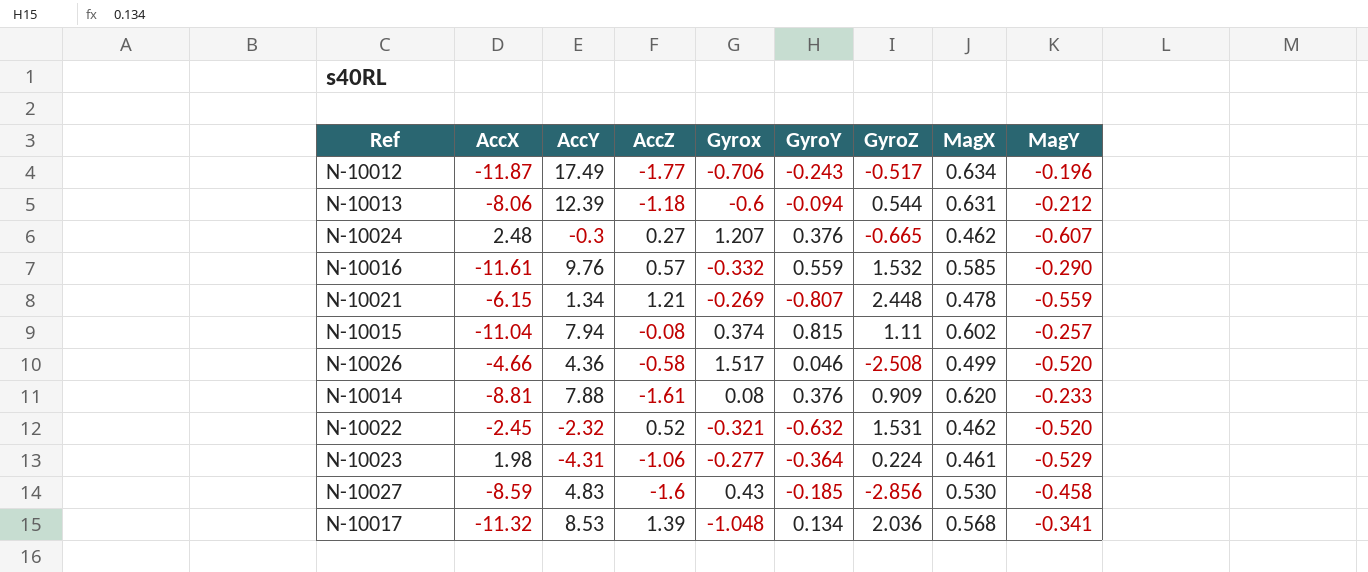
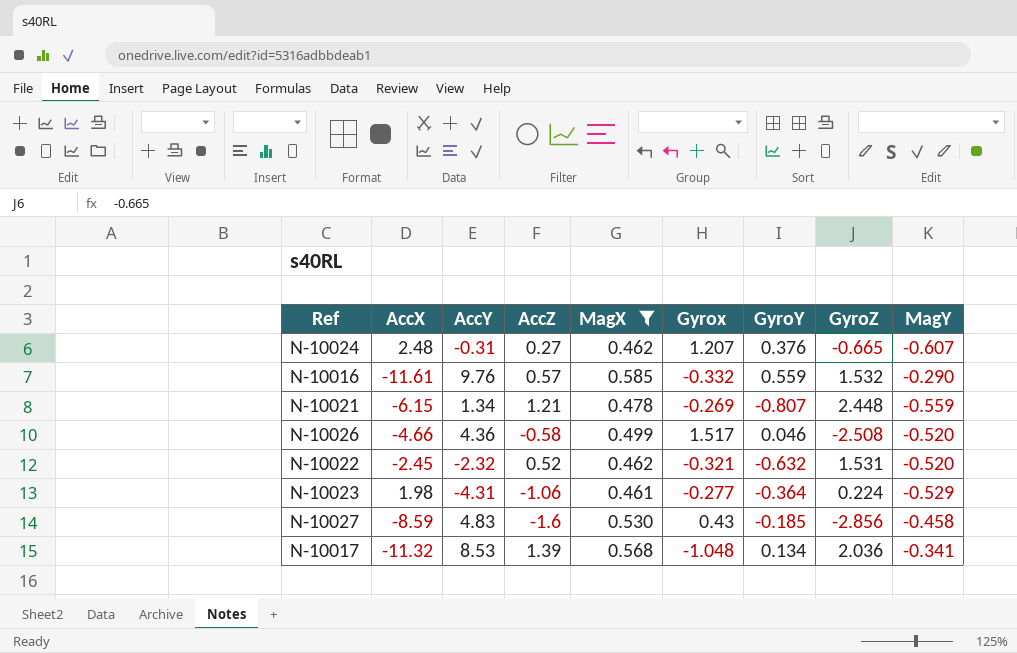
filter: none -> MagX <= 0.585
column MagX | position: 8 -> 5
N-10024 | AccY: -0.3 -> -0.31

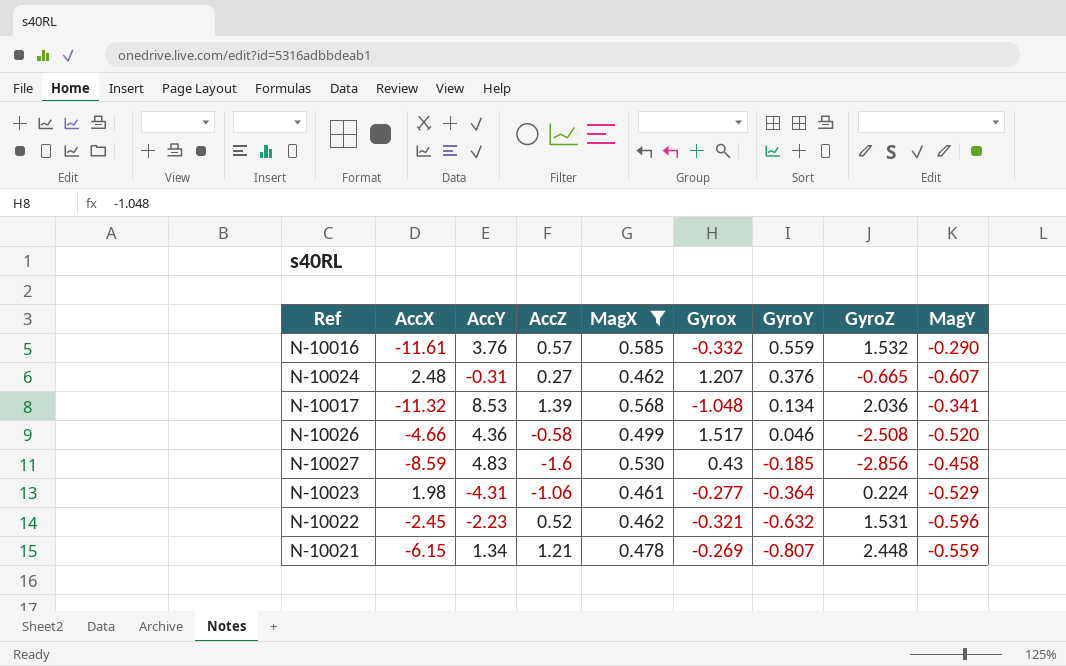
row order: none -> GyroY descending
N-10016 | AccY: 9.76 -> 3.76
N-10022 | AccY: -2.32 -> -2.23
N-10022 | MagY: -0.520 -> -0.596

